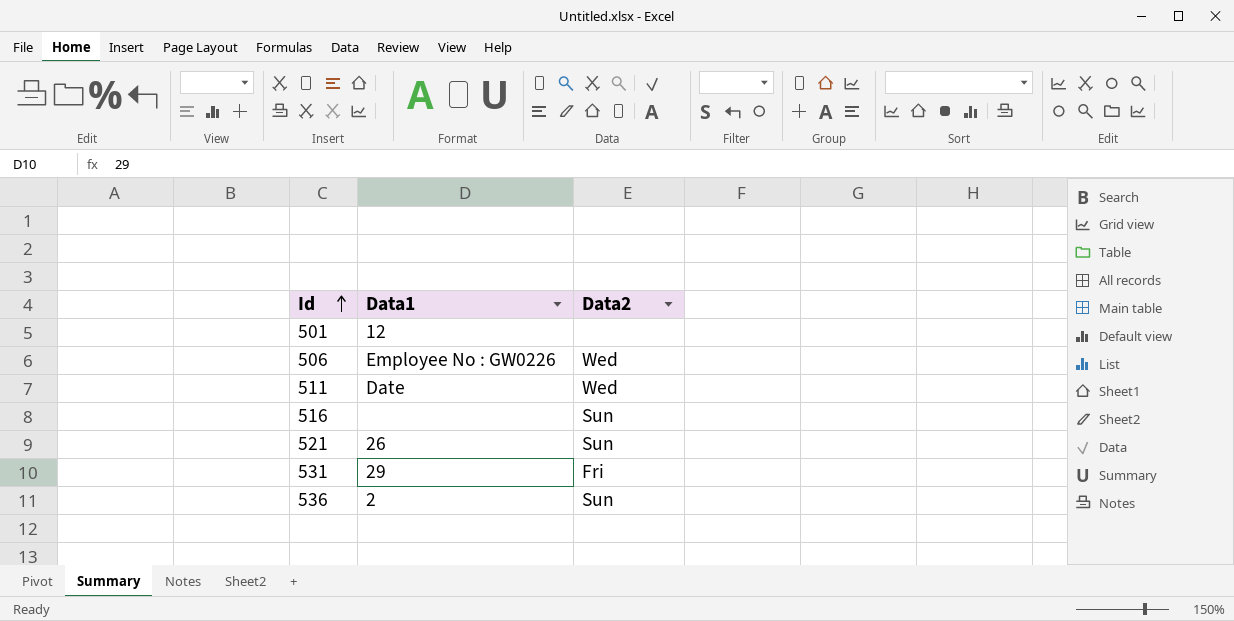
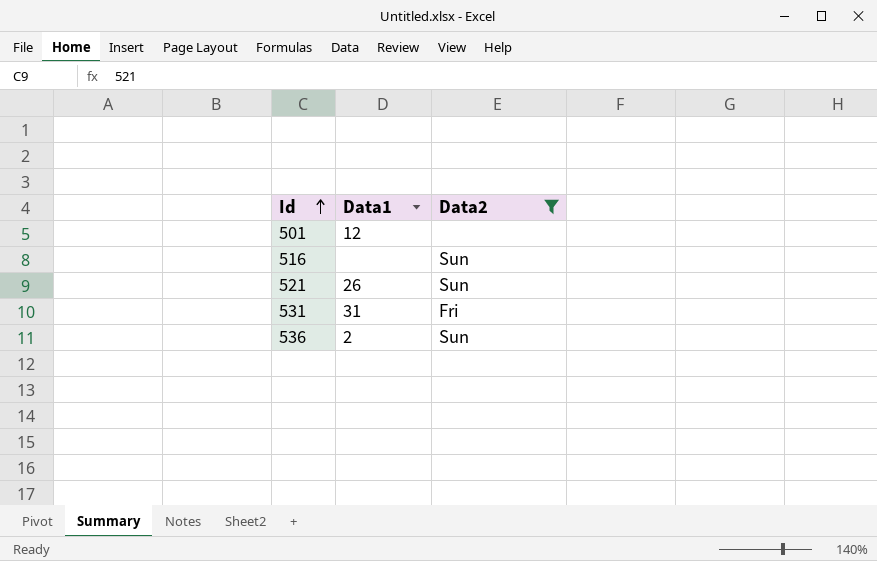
filter: none -> Data2 != Wed
531 | Data1: 29 -> 31

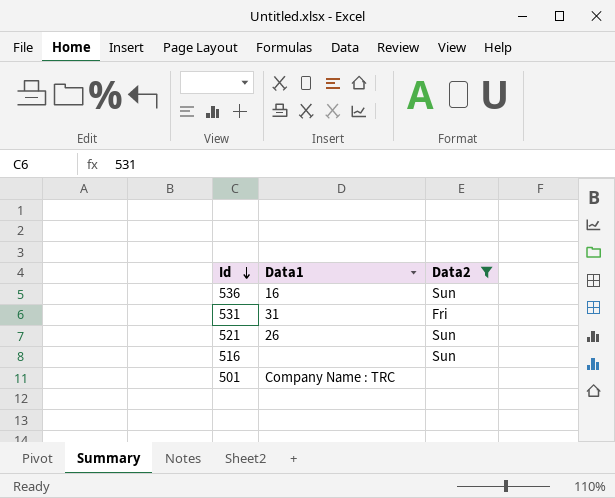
row order: Id ascending -> Id descending
536 | Data1: 2 -> 16
501 | Data1: 12 -> Company Name : TRC

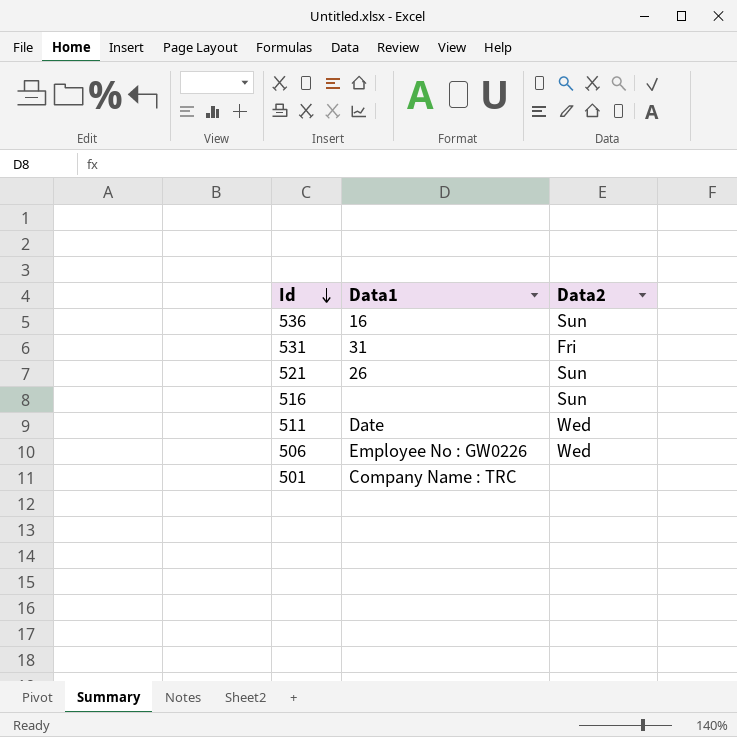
filter: Data2 != Wed -> none

